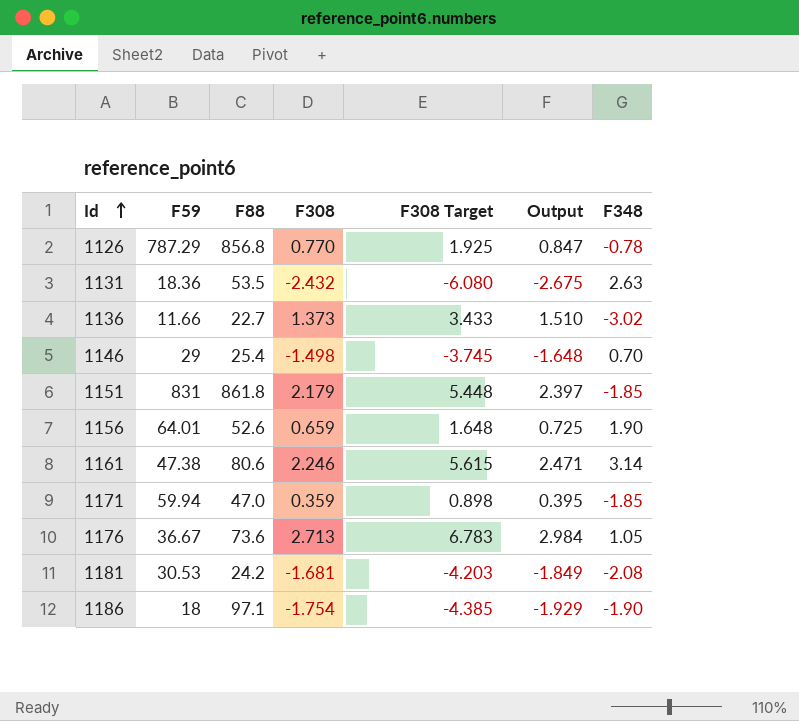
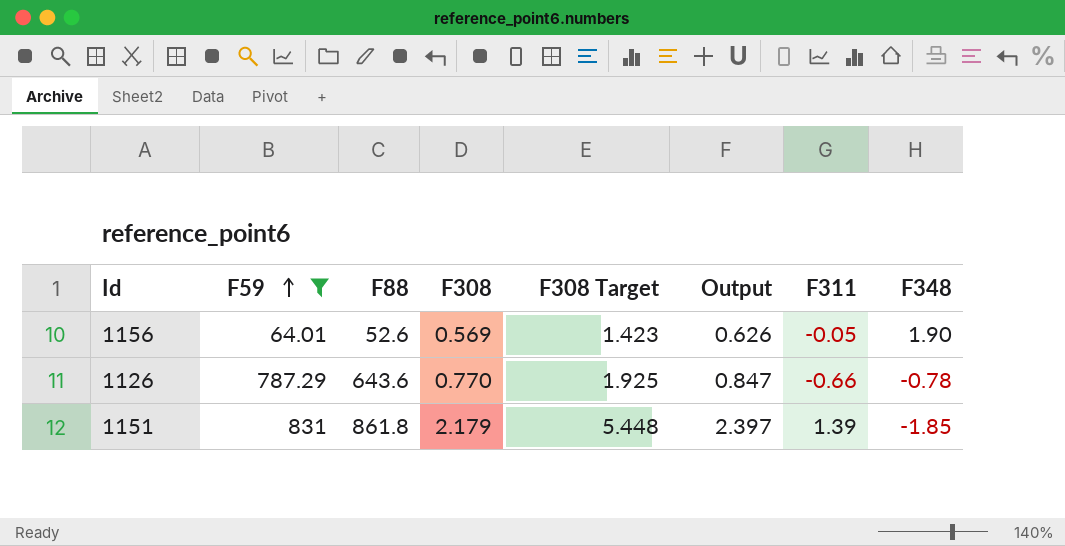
filter: none -> F59 >= 64.01
row order: Id ascending -> F59 ascending
column F311 | position: none -> 7
1156 | F308: 0.659 -> 0.569
1156 | F308 Target: 1.648 -> 1.423
1156 | Output: 0.725 -> 0.626
1126 | F88: 856.8 -> 643.6

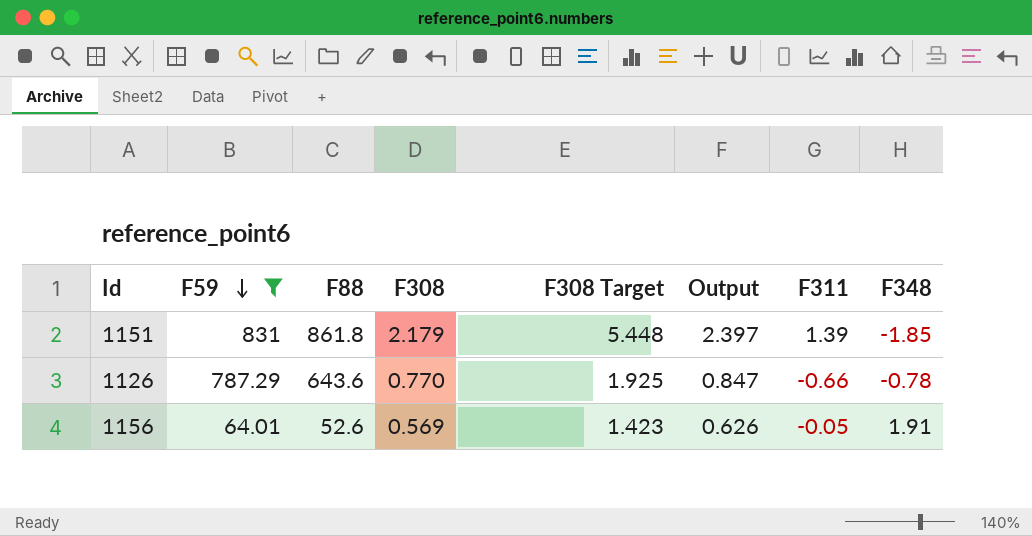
row order: F59 ascending -> F59 descending
1156 | F348: 1.90 -> 1.91

